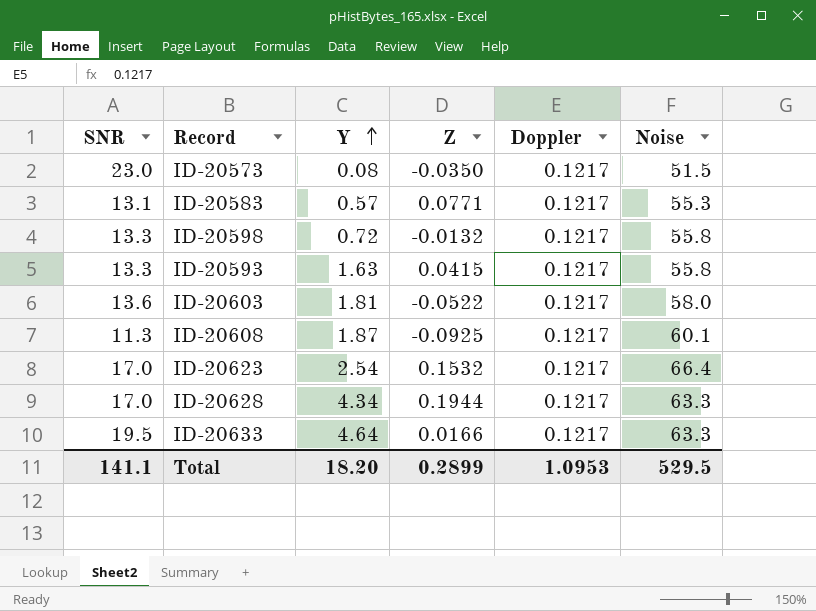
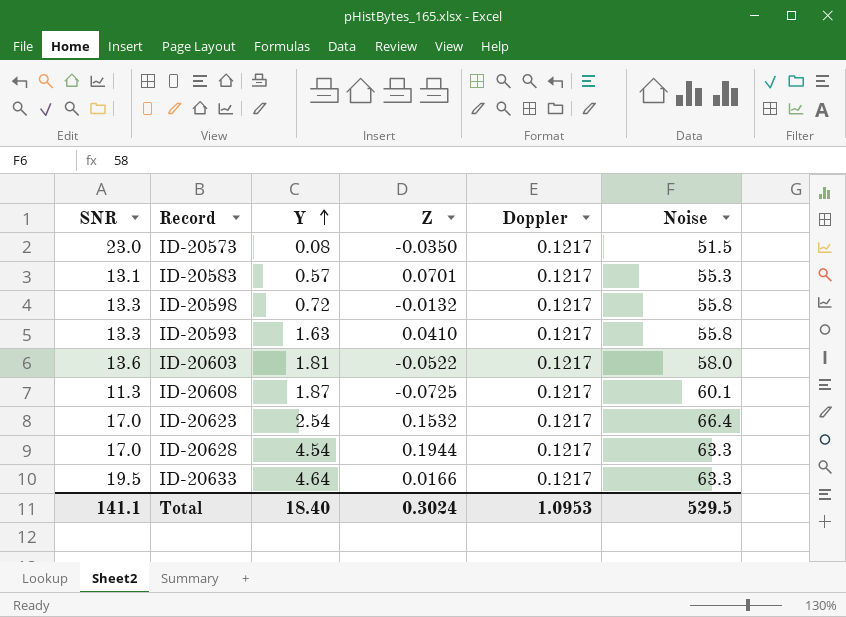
ID-20583 | Z: 0.0771 -> 0.0701
ID-20593 | Z: 0.0415 -> 0.0410
ID-20608 | Z: -0.0925 -> -0.0725
ID-20628 | Y: 4.34 -> 4.54
Total | Y: 18.20 -> 18.40
Total | Z: 0.2899 -> 0.3024

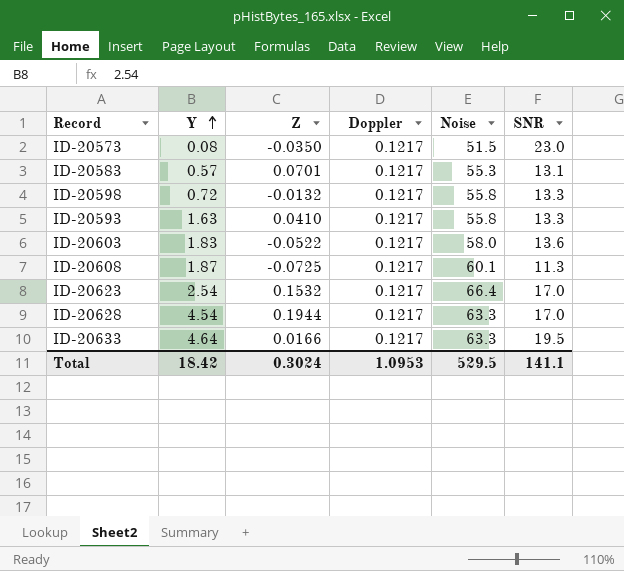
column SNR | position: 1 -> 6
ID-20603 | Y: 1.81 -> 1.83
Total | Y: 18.40 -> 18.42

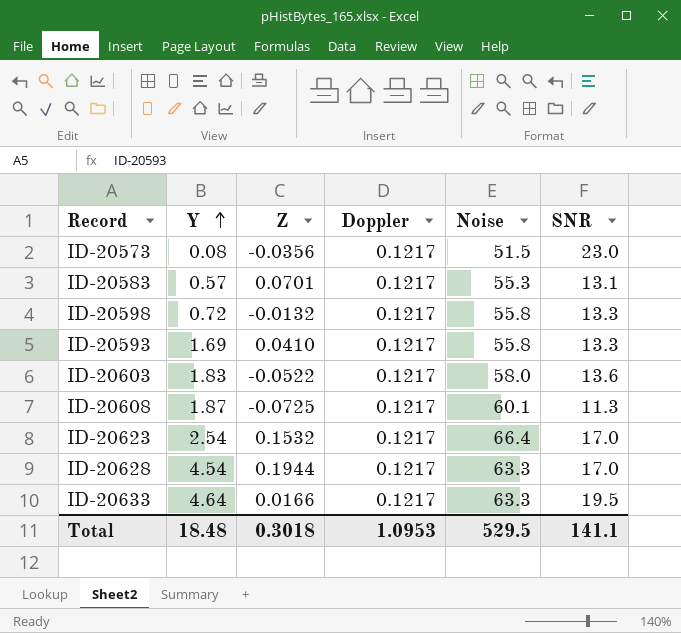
ID-20573 | Z: -0.0350 -> -0.0356
ID-20593 | Y: 1.63 -> 1.69
Total | Y: 18.42 -> 18.48
Total | Z: 0.3024 -> 0.3018

